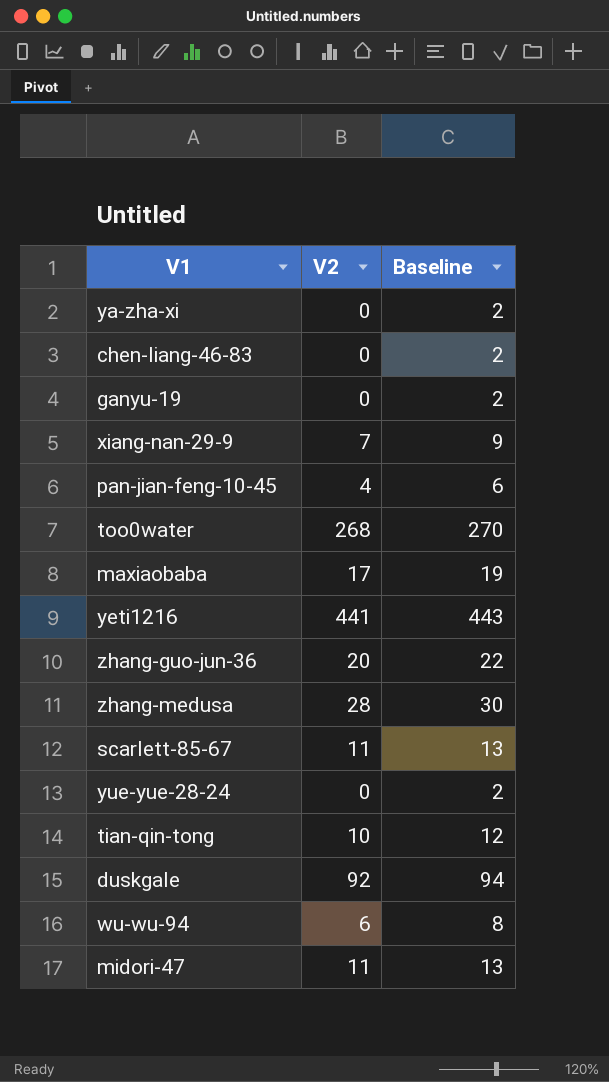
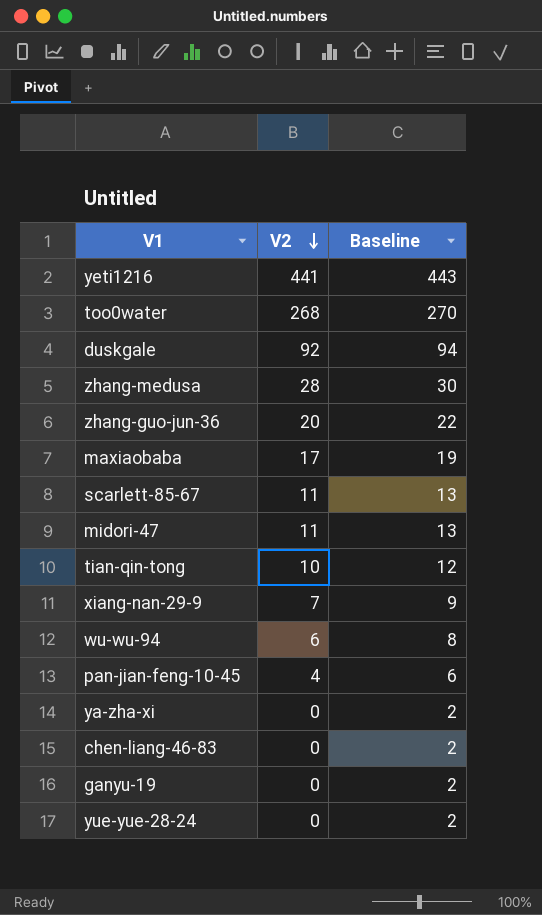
row order: none -> V2 descending

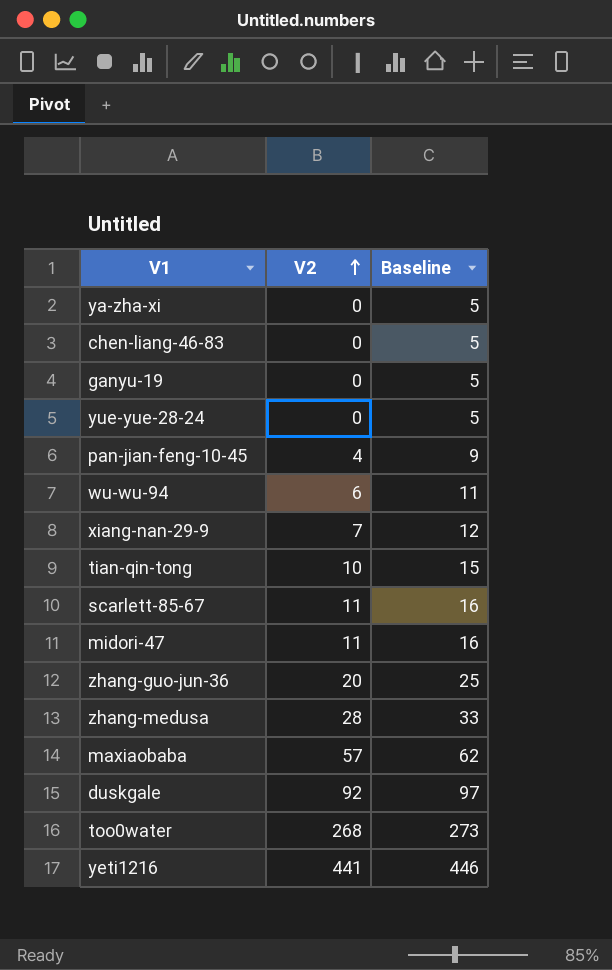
row order: V2 descending -> V2 ascending
column Baseline | formula: [V2] + 2 -> [V2] + 5
maxiaobaba | V2: 17 -> 57

